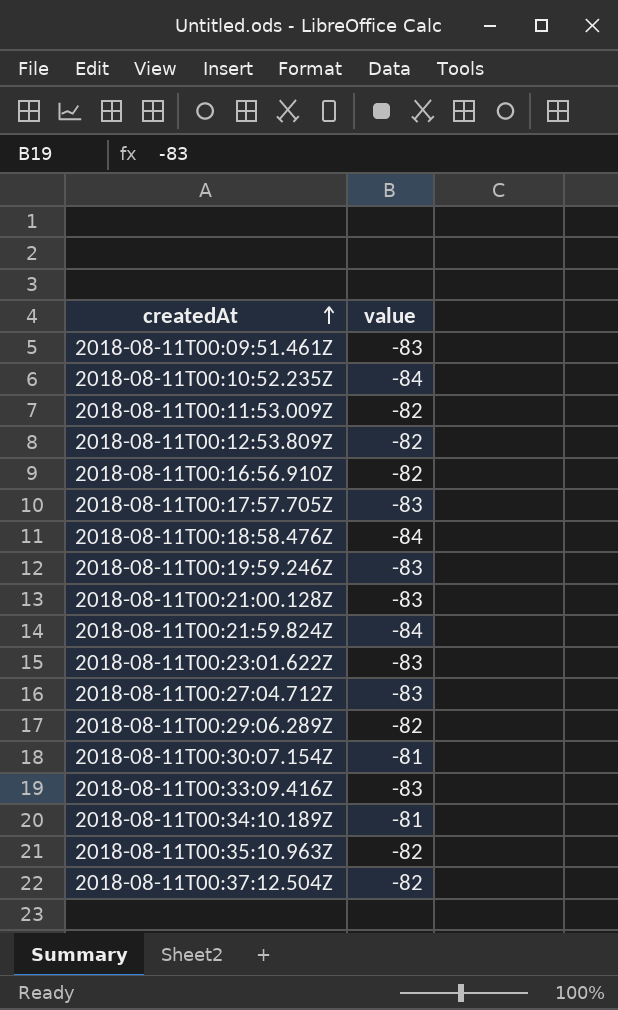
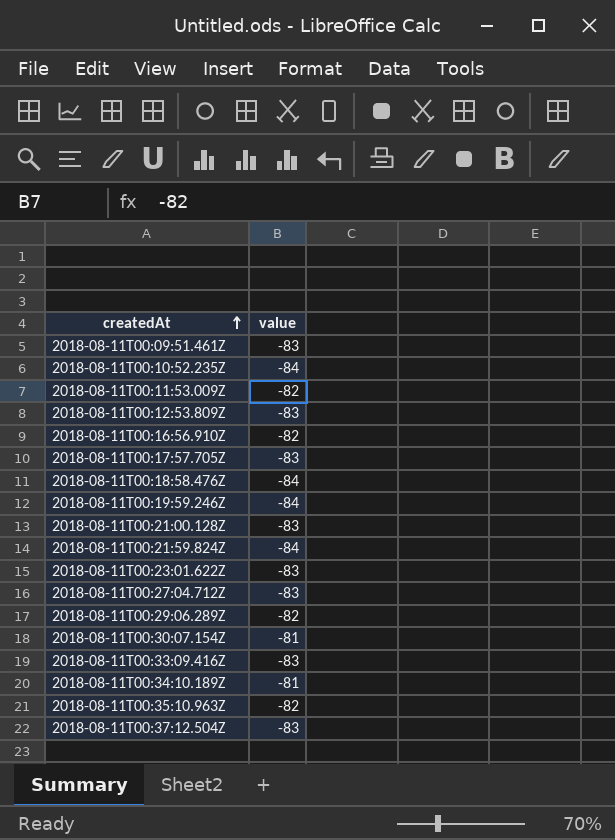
2018-08-11T00:12:53.809Z | value: -82 -> -83
2018-08-11T00:19:59.246Z | value: -83 -> -84
2018-08-11T00:37:12.504Z | value: -82 -> -83

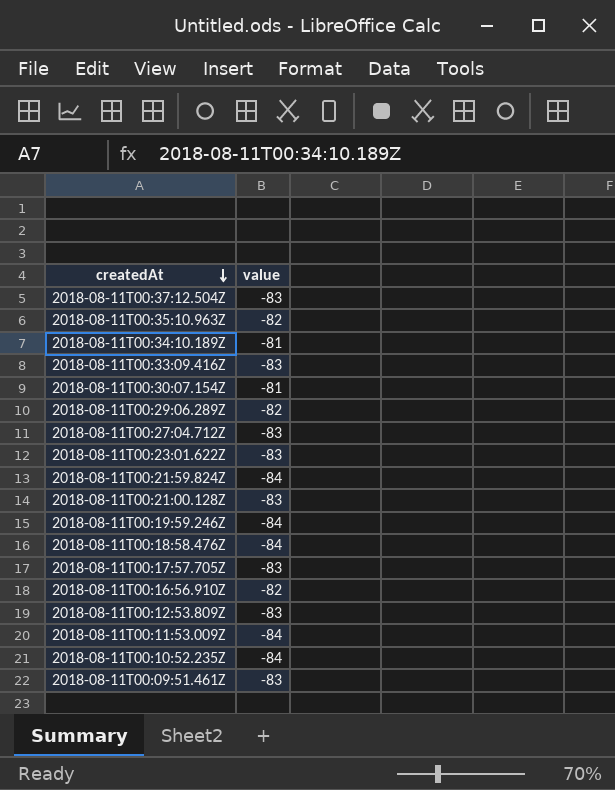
row order: createdAt ascending -> createdAt descending
2018-08-11T00:11:53.009Z | value: -82 -> -84

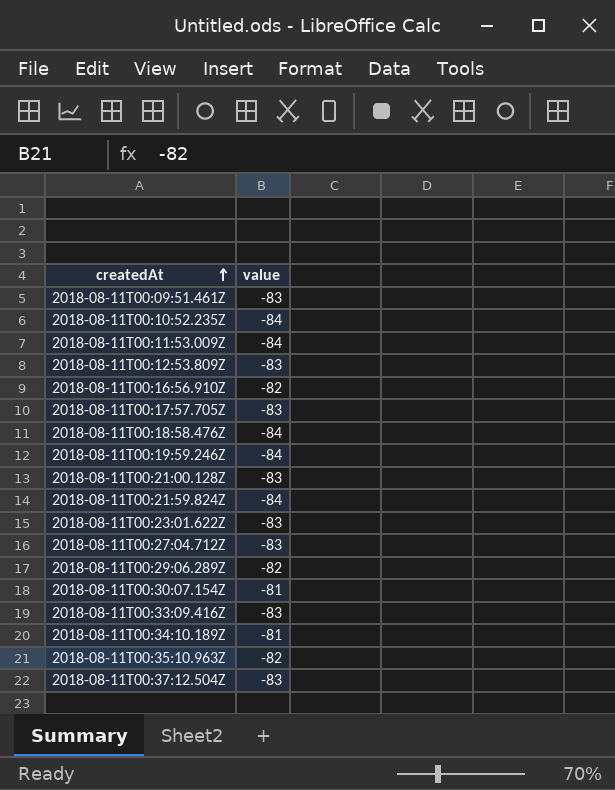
row order: createdAt descending -> createdAt ascending

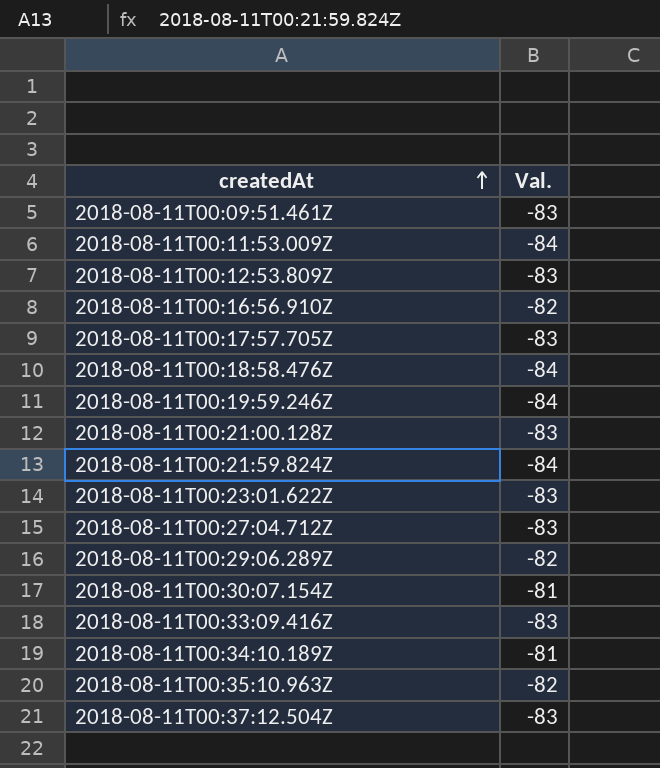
column name: value -> Val.
row 2018-08-11T00:10:52.235Z: -84 -> none

